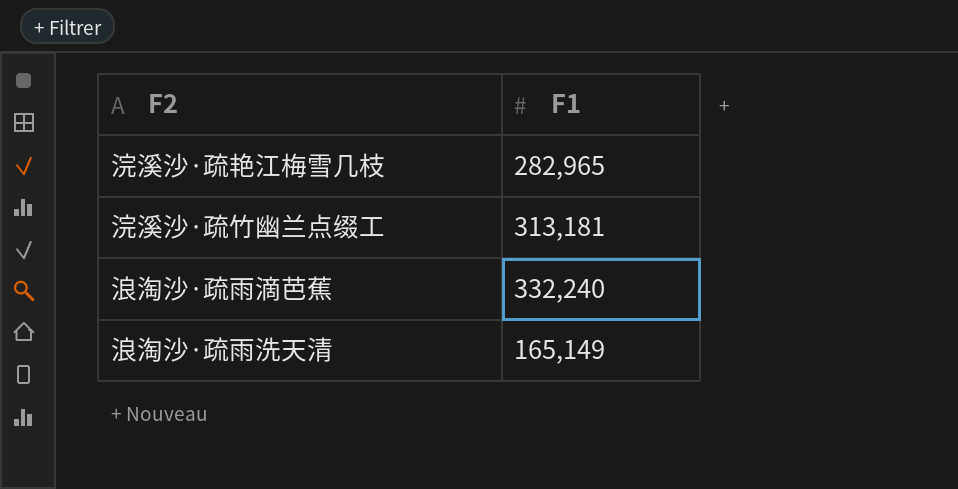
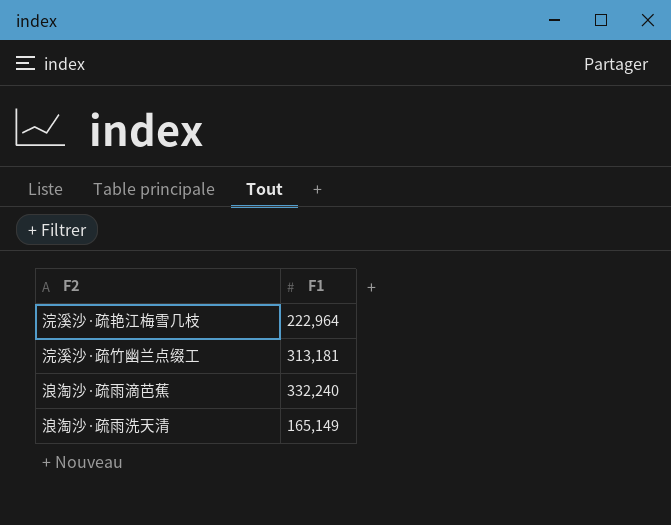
浣溪沙·疏艳江梅雪几枝 | F1: 282,965 -> 222,964

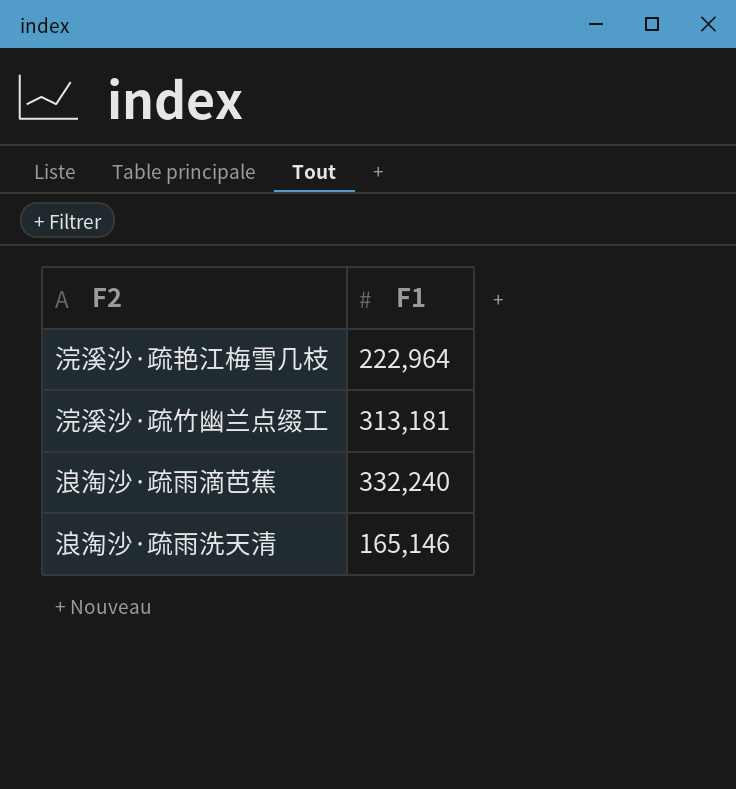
浪淘沙·疏雨洗天清 | F1: 165,149 -> 165,146

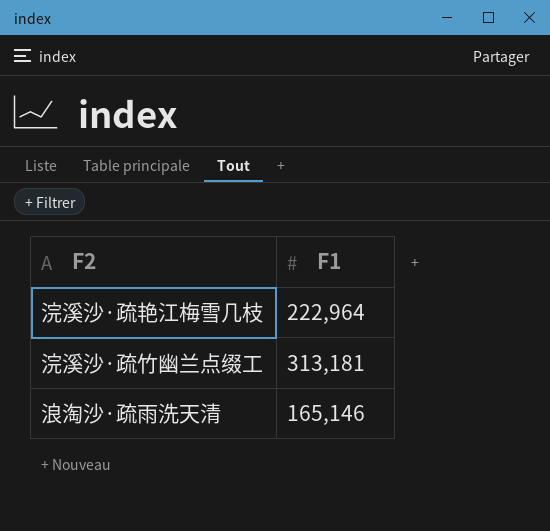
row 浪淘沙·疏雨滴芭蕉: 332,240 -> none

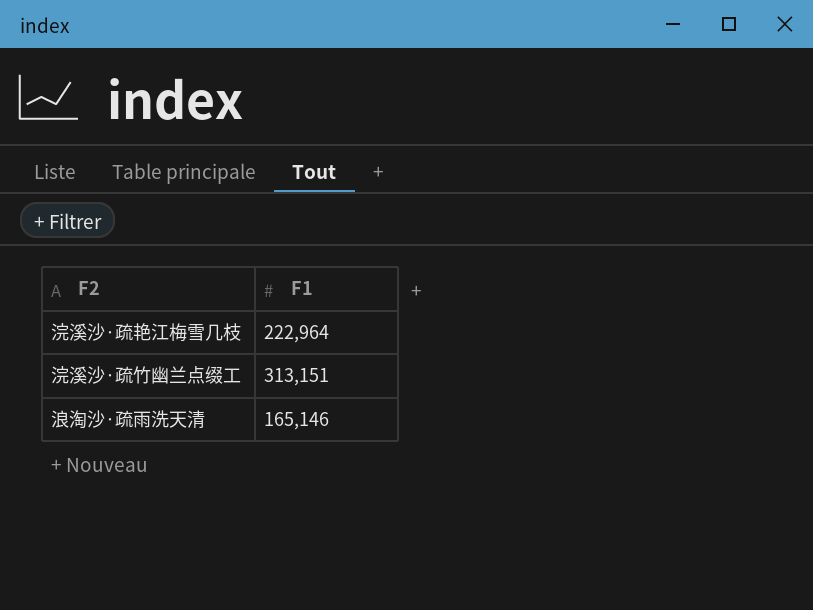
浣溪沙·疏竹幽兰点缀工 | F1: 313,181 -> 313,151

